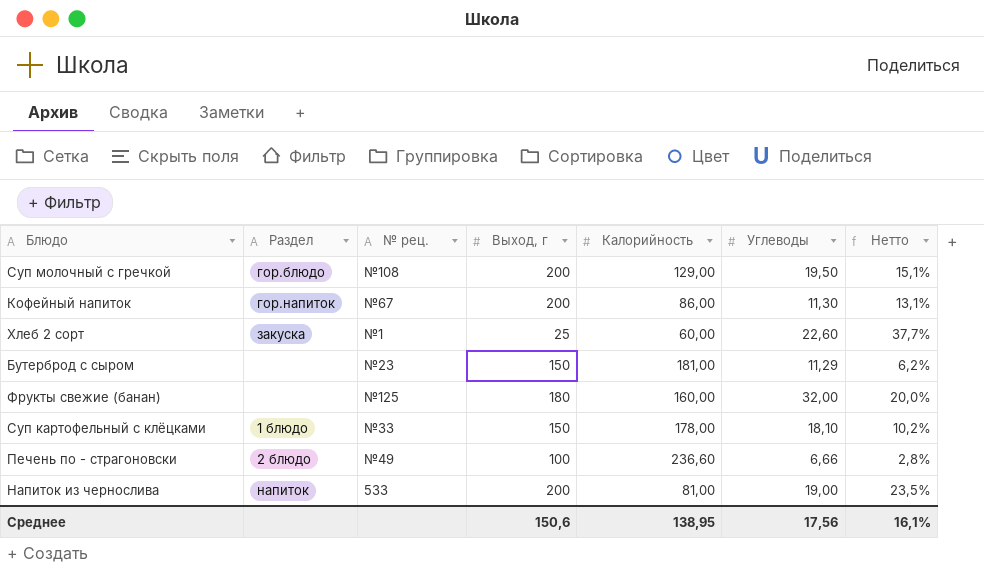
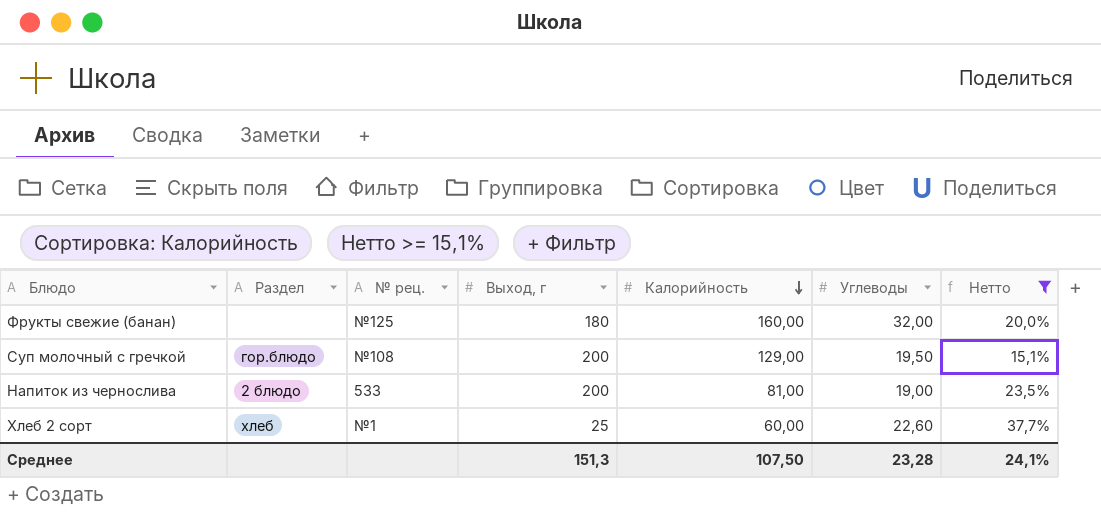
filter: none -> Нетто >= 15,1%
row order: none -> Калорийность descending
Напиток из чернослива | Раздел: напиток -> 2 блюдо
Хлеб 2 сорт | Раздел: закуска -> хлеб
Среднее | Выход, г: 150,6 -> 151,3
Среднее | Калорийность: 138,95 -> 107,50
Среднее | Углеводы: 17,56 -> 23,28
Среднее | Нетто: 16,1% -> 24,1%

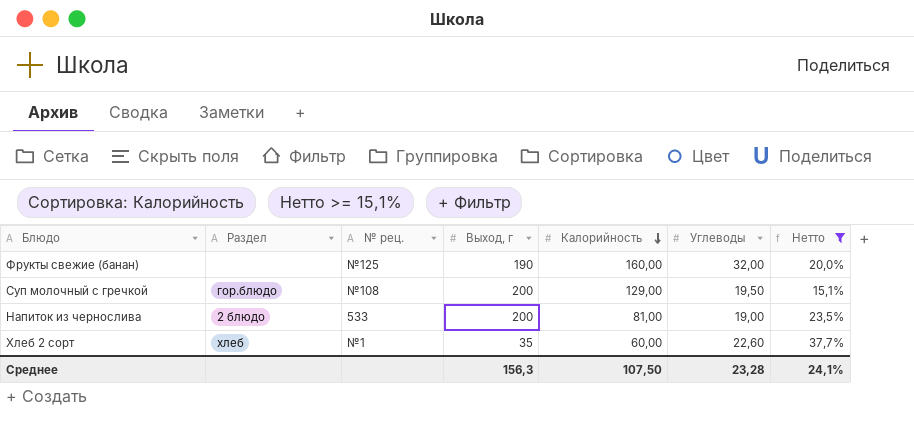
Фрукты свежие (банан) | Выход, г: 180 -> 190
Хлеб 2 сорт | Выход, г: 25 -> 35
Среднее | Выход, г: 151,3 -> 156,3

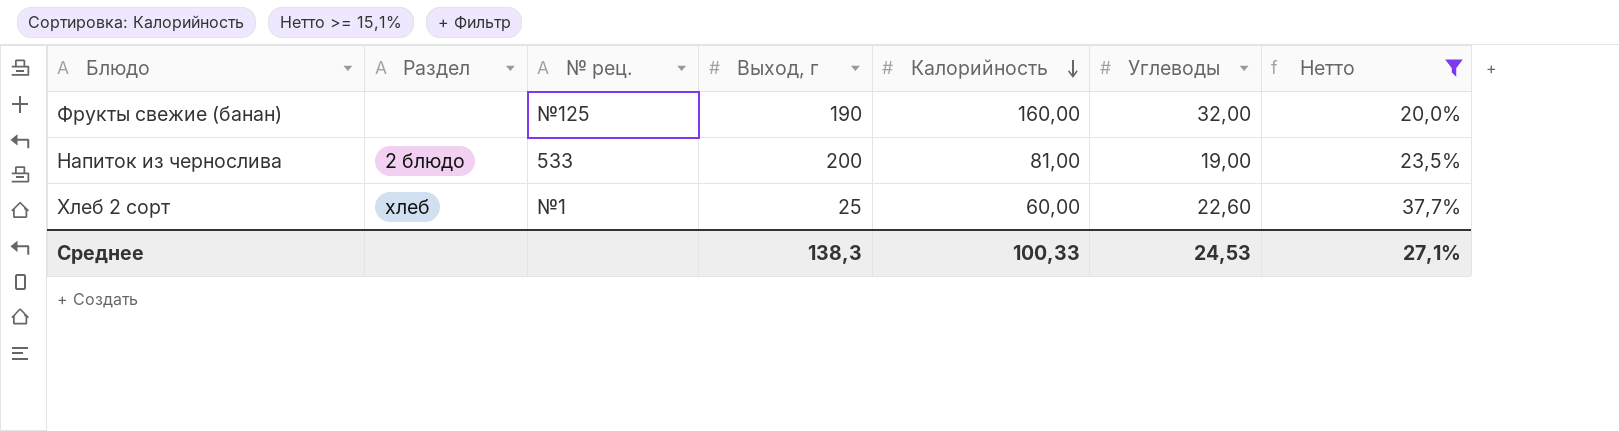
row Суп молочный с гречкой: гор.блюдо | №108 | 200 | 129,00 | 19,50 | 15,1% -> none
Хлеб 2 сорт | Выход, г: 35 -> 25
Среднее | Выход, г: 156,3 -> 138,3
Среднее | Калорийность: 107,50 -> 100,33
Среднее | Углеводы: 23,28 -> 24,53
Среднее | Нетто: 24,1% -> 27,1%

